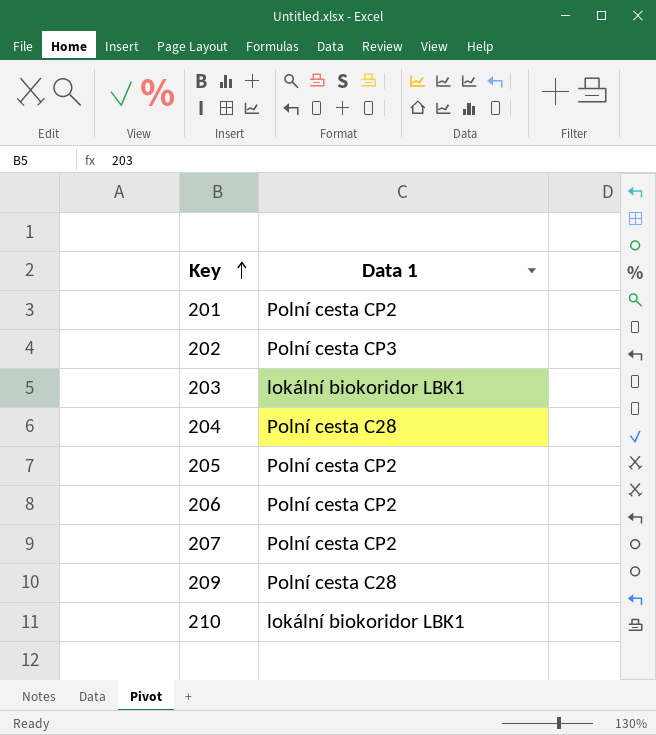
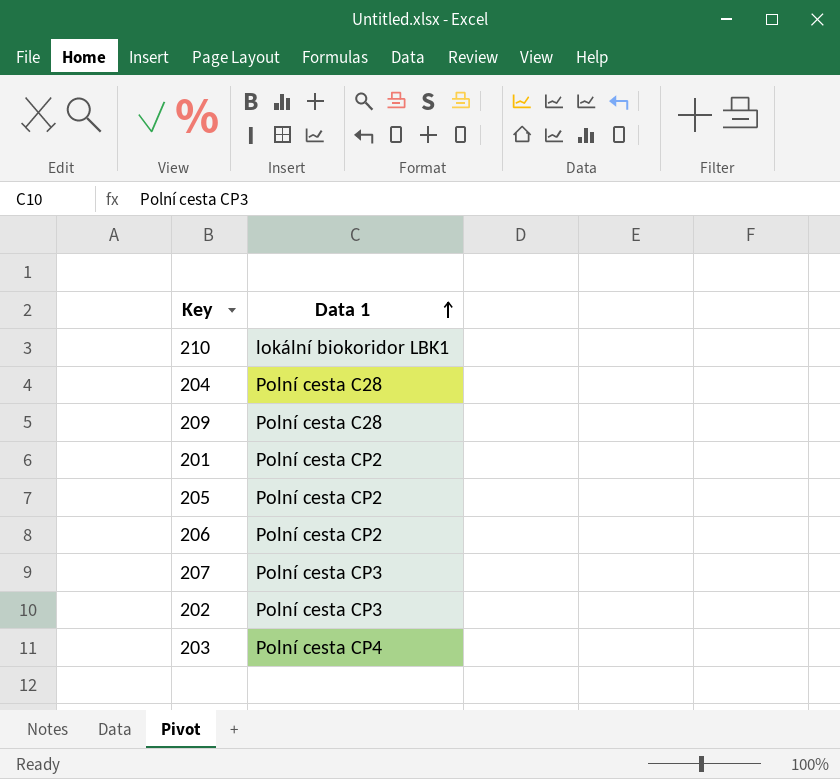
row order: Key ascending -> Data 1 ascending
207 | Data 1: Polní cesta CP2 -> Polní cesta CP3
203 | Data 1: lokální biokoridor LBK1 -> Polní cesta CP4

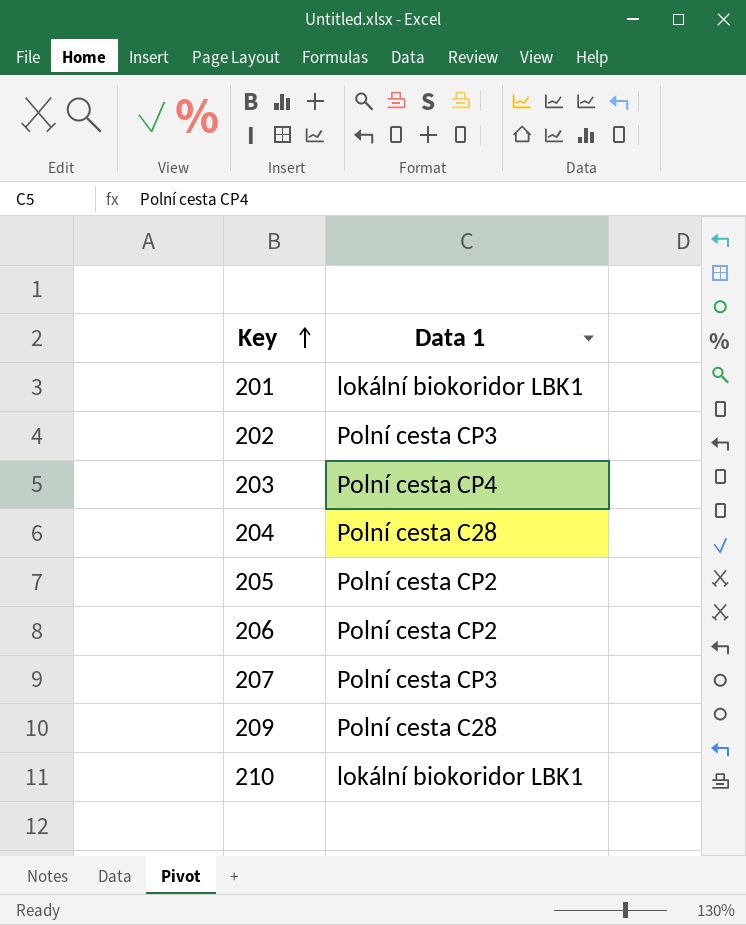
row order: Data 1 ascending -> Key ascending
201 | Data 1: Polní cesta CP2 -> lokální biokoridor LBK1

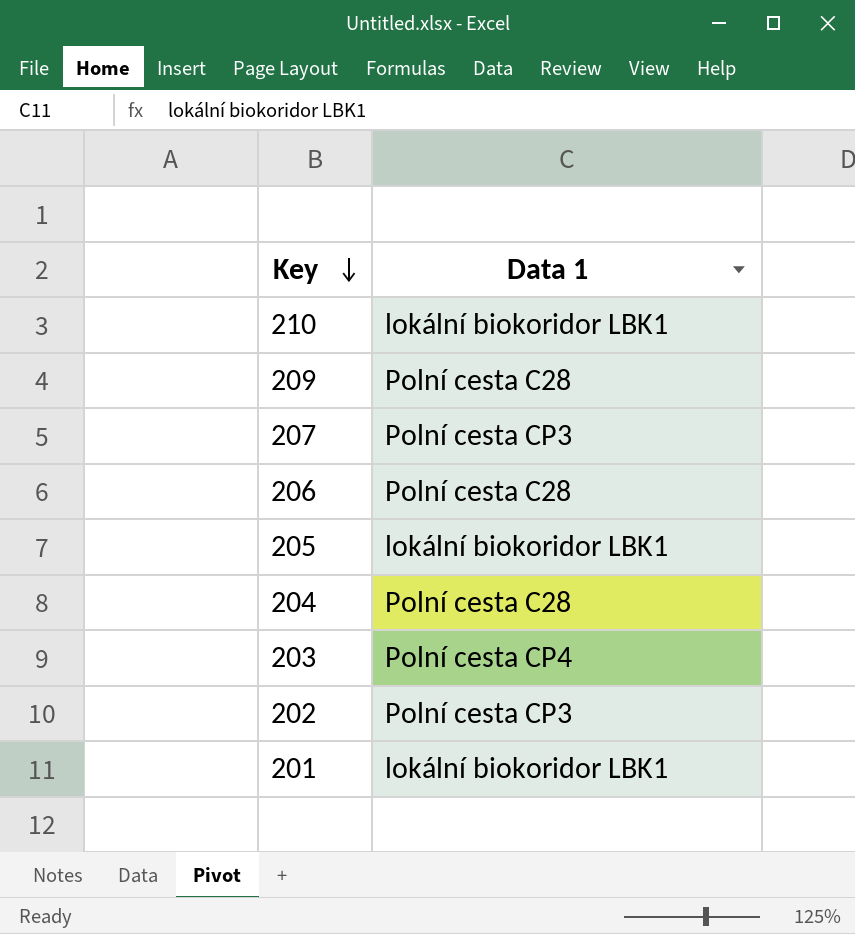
row order: Key ascending -> Key descending
206 | Data 1: Polní cesta CP2 -> Polní cesta C28
205 | Data 1: Polní cesta CP2 -> lokální biokoridor LBK1

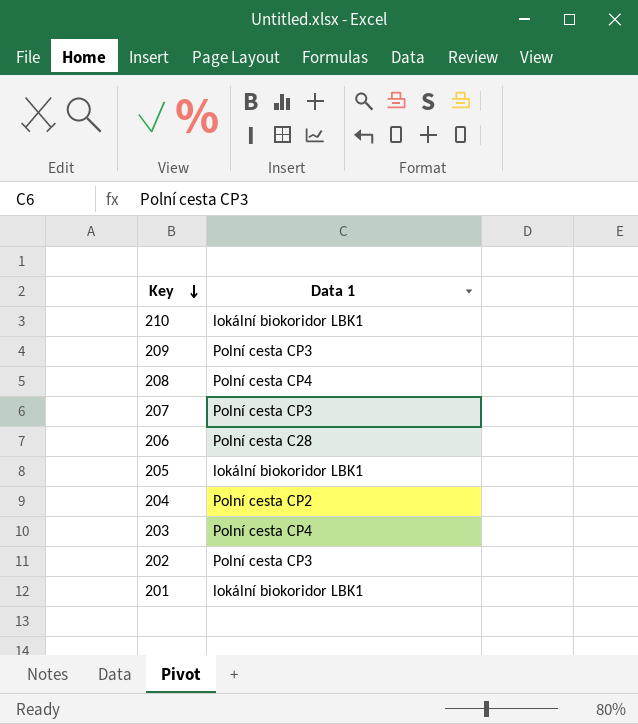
209 | Data 1: Polní cesta C28 -> Polní cesta CP3
row 208: none -> Polní cesta CP4
204 | Data 1: Polní cesta C28 -> Polní cesta CP2

